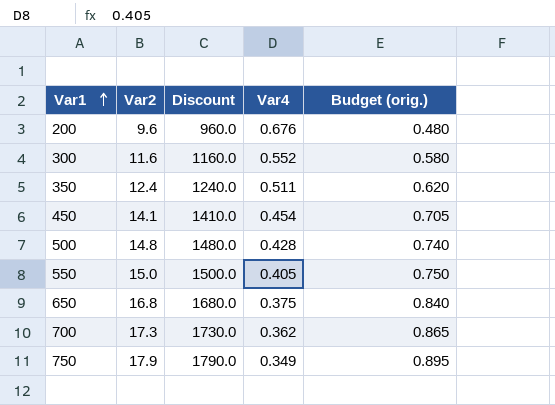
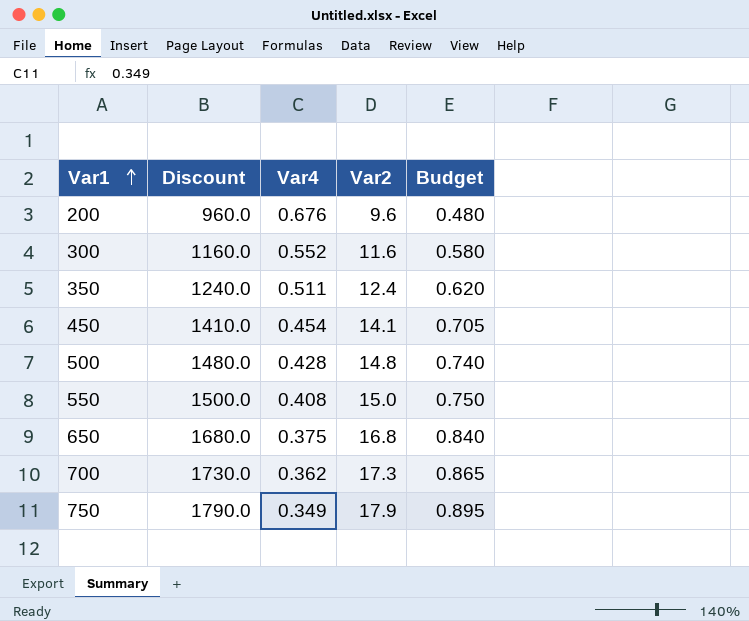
column Var2 | position: 2 -> 4
column name: Budget (orig.) -> Budget
550 | Var4: 0.405 -> 0.408

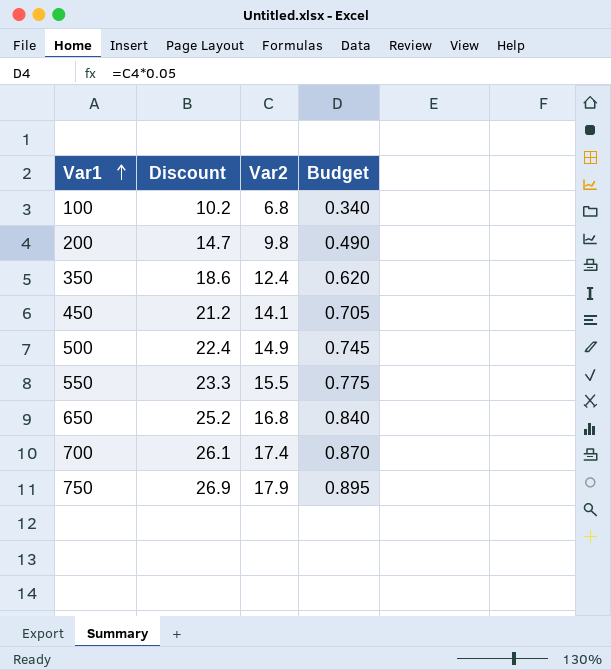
column Var4 | position: 3 -> none
column Discount | formula: [Var2] * 100 -> [Var2] * 1.5
row 300: 1160.0 | 0.552 | 11.6 | 0.580 -> none
row 100: none -> 10.2 | 6.8 | 0.340
200 | Var2: 9.6 -> 9.8
200 | Budget: 0.480 -> 0.490
500 | Var2: 14.8 -> 14.9
500 | Budget: 0.740 -> 0.745
550 | Var2: 15.0 -> 15.5
550 | Budget: 0.750 -> 0.775
700 | Var2: 17.3 -> 17.4
700 | Budget: 0.865 -> 0.870

